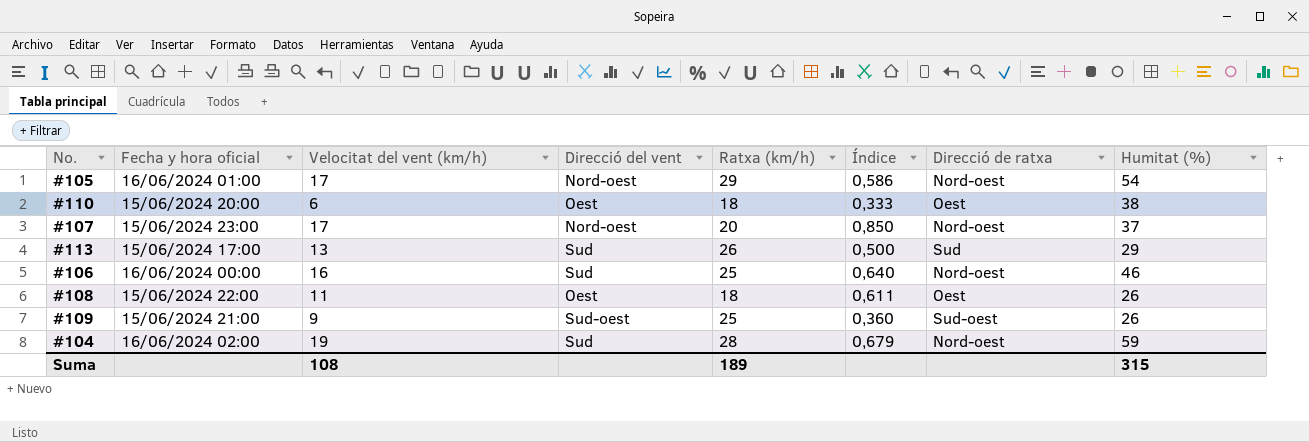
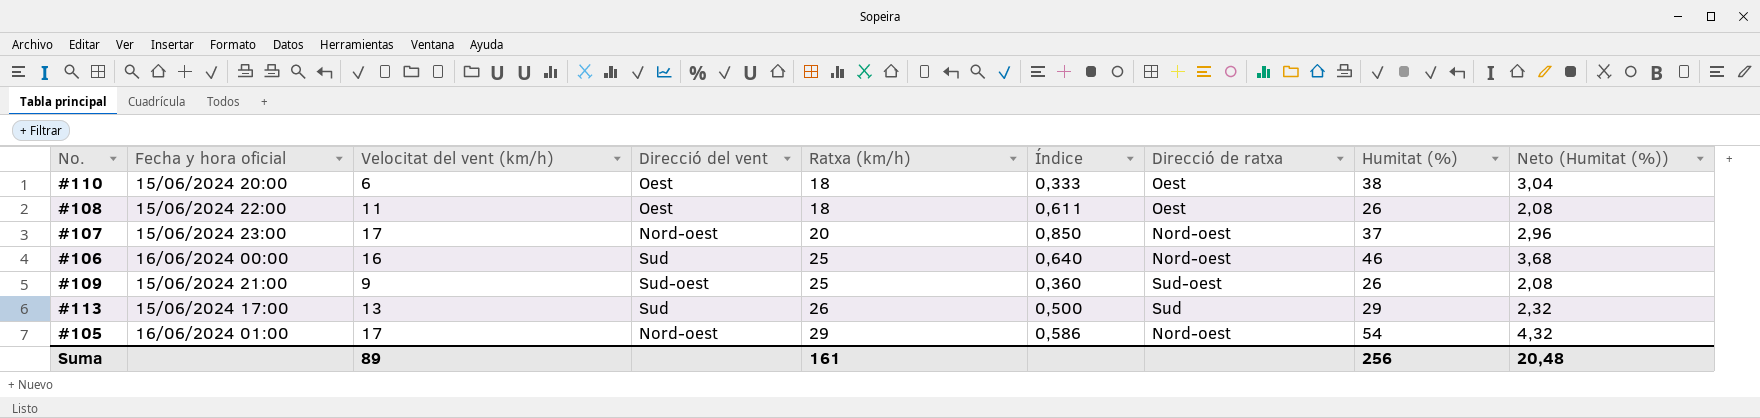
row order: none -> Ratxa (km/h) ascending
column Neto (Humitat (%)) | formula: none -> [Humitat (%)] * 0,08
row #104: 16/06/2024 02:00 | 19 | Sud | 28 | 0,679 | Nord-oest | 59 -> none
Suma | Velocitat del vent (km/h): 108 -> 89
Suma | Ratxa (km/h): 189 -> 161
Suma | Humitat (%): 315 -> 256

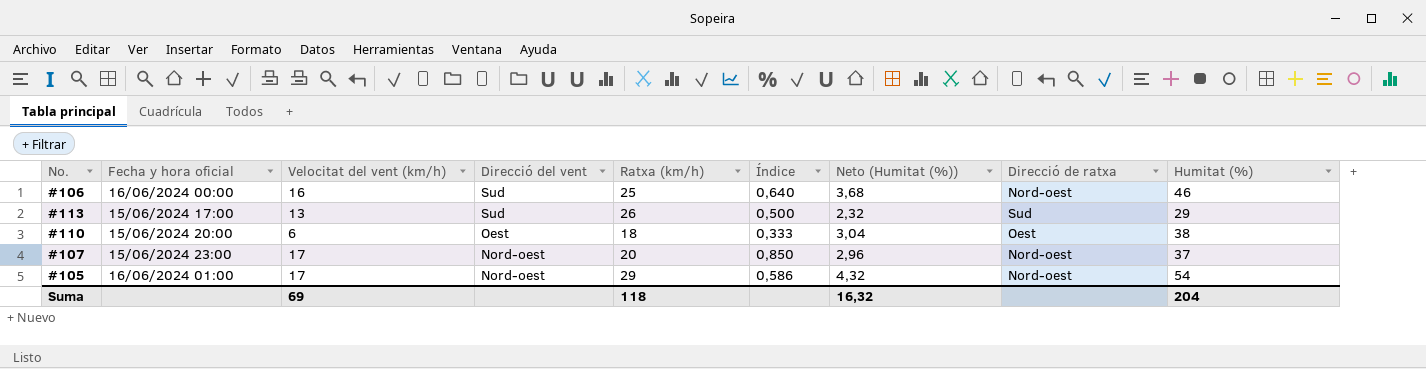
row order: Ratxa (km/h) ascending -> Direcció del vent descending
column Neto (Humitat (%)) | position: 9 -> 7
row #108: 15/06/2024 22:00 | 11 | Oest | 18 | 0,611 | Oest | 26 | 2,08 -> none
row #109: 15/06/2024 21:00 | 9 | Sud-oest | 25 | 0,360 | Sud-oest | 26 | 2,08 -> none
Suma | Velocitat del vent (km/h): 89 -> 69
Suma | Ratxa (km/h): 161 -> 118
Suma | Neto (Humitat (%)): 20,48 -> 16,32
Suma | Humitat (%): 256 -> 204

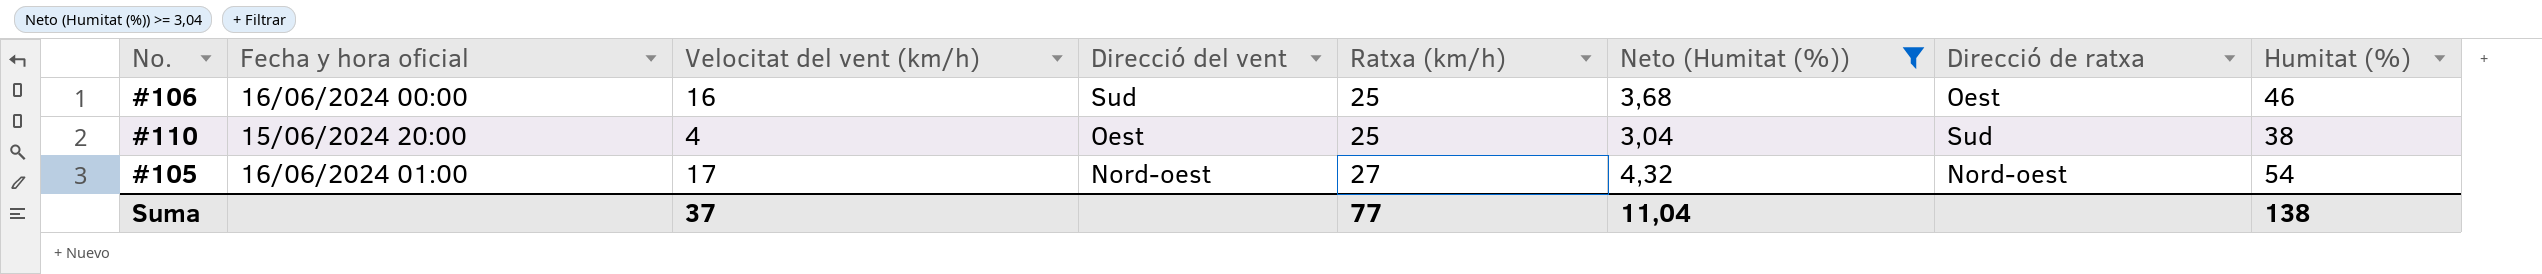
filter: none -> Neto (Humitat (%)) >= 3,04
column Índice | formula: [Velocitat del vent (km/h)] / [Ratxa (km/h)] -> none
#106 | Direcció de ratxa: Nord-oest -> Oest
#110 | Velocitat del vent (km/h): 6 -> 4
#110 | Ratxa (km/h): 18 -> 25
#110 | Direcció de ratxa: Oest -> Sud
#105 | Ratxa (km/h): 29 -> 27
Suma | Velocitat del vent (km/h): 69 -> 37
Suma | Ratxa (km/h): 118 -> 77
Suma | Neto (Humitat (%)): 16,32 -> 11,04
Suma | Humitat (%): 204 -> 138

